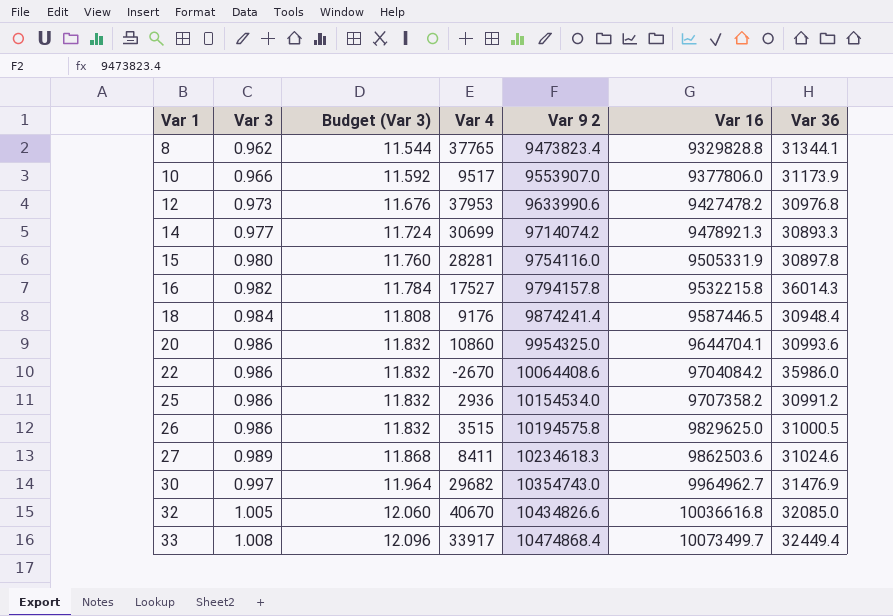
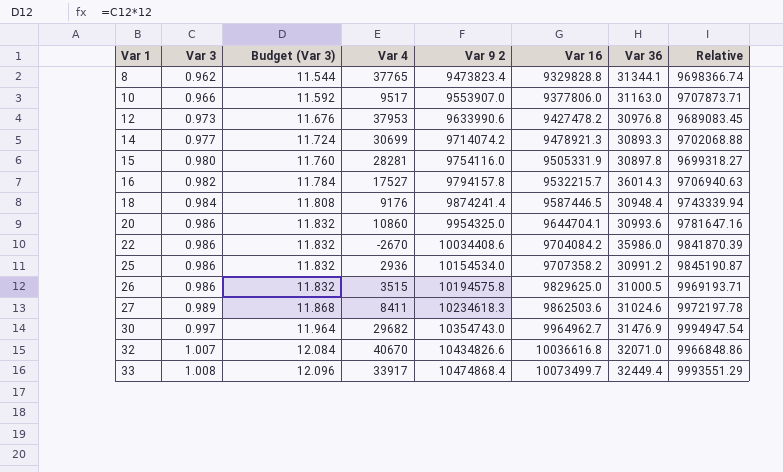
column Relative | formula: none -> [Var 16] / [Var 3]
10 | Var 36: 31173.9 -> 31163.0
16 | Var 16: 9532215.8 -> 9532215.7
22 | Var 9 2: 10064408.6 -> 10034408.6
32 | Var 3: 1.005 -> 1.007
32 | Budget (Var 3): 12.060 -> 12.084
32 | Var 36: 32085.0 -> 32071.0

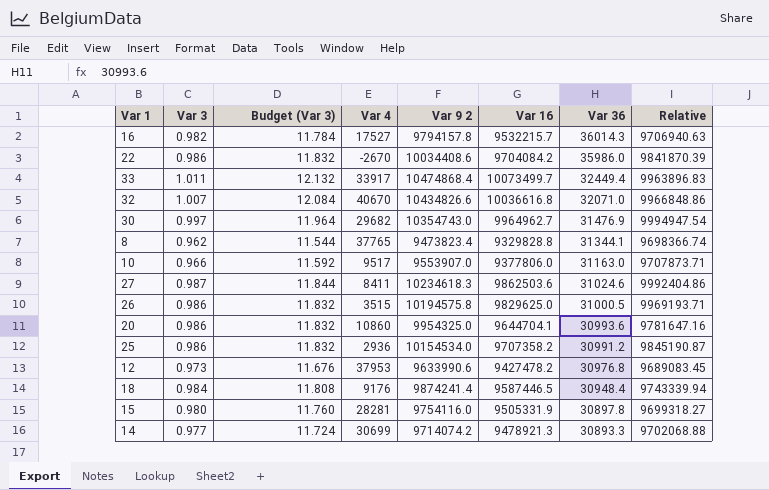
row order: Var 1 ascending -> Var 36 descending
33 | Var 3: 1.008 -> 1.011
33 | Budget (Var 3): 12.096 -> 12.132
33 | Relative: 9993551.29 -> 9963896.83
27 | Var 3: 0.989 -> 0.987
27 | Budget (Var 3): 11.868 -> 11.844
27 | Relative: 9972197.78 -> 9992404.86

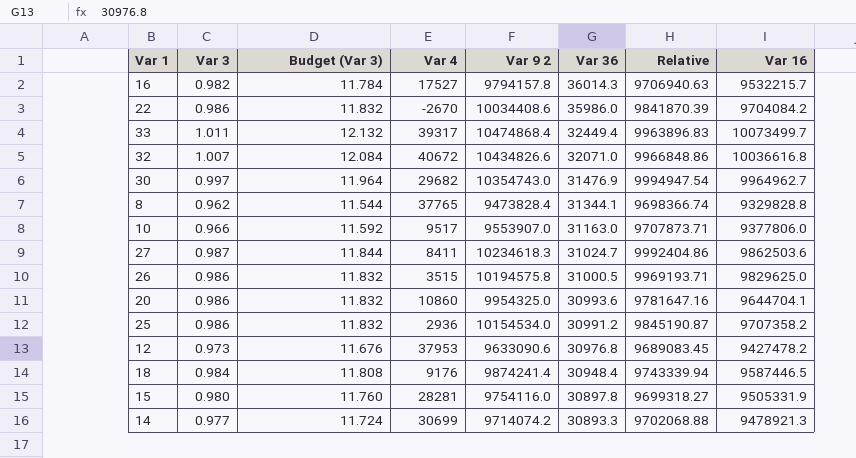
column Var 16 | position: 6 -> 8
33 | Var 4: 33917 -> 39317
32 | Var 4: 40670 -> 40672
8 | Var 9 2: 9473823.4 -> 9473828.4
27 | Var 36: 31024.6 -> 31024.7
12 | Var 9 2: 9633990.6 -> 9633090.6

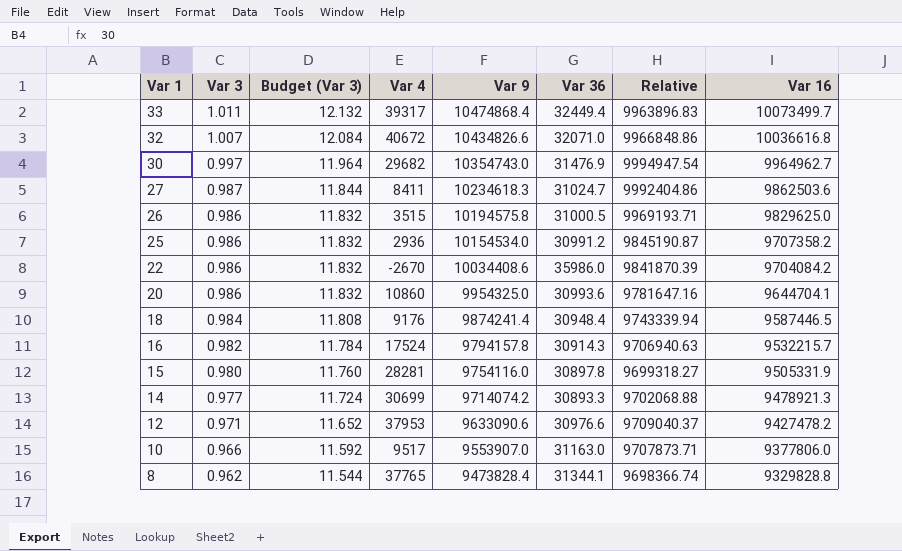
row order: Var 36 descending -> Var 1 descending
column name: Var 9 2 -> Var 9
16 | Var 4: 17527 -> 17524
16 | Var 36: 36014.3 -> 30914.3
12 | Var 3: 0.973 -> 0.971
12 | Budget (Var 3): 11.676 -> 11.652
12 | Var 36: 30976.8 -> 30976.6
12 | Relative: 9689083.45 -> 9709040.37

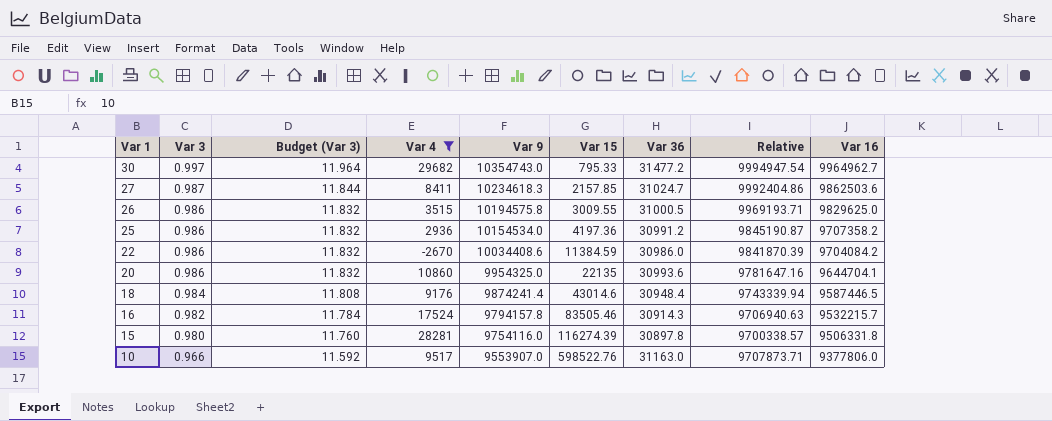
filter: none -> Var 4 <= 29682
column Var 15 | position: none -> 6
30 | Var 36: 31476.9 -> 31477.2
22 | Var 36: 35986.0 -> 30986.0
15 | Relative: 9699318.27 -> 9700338.57
15 | Var 16: 9505331.9 -> 9506331.8

